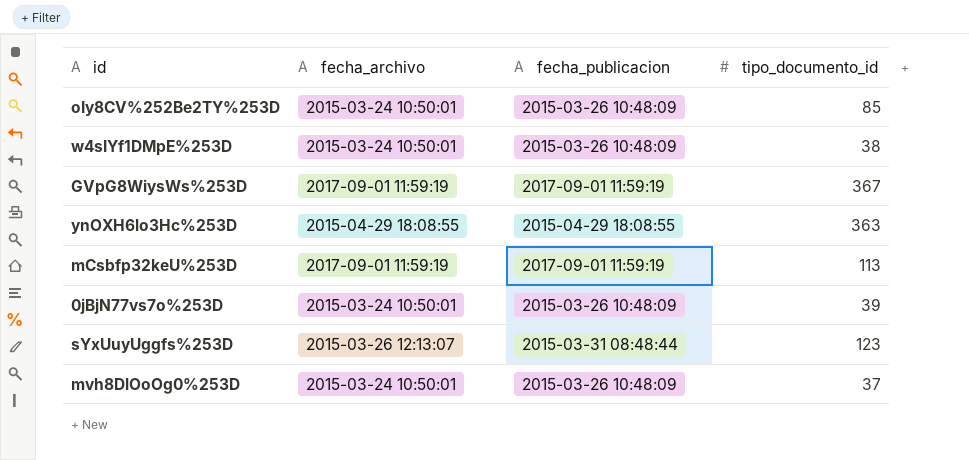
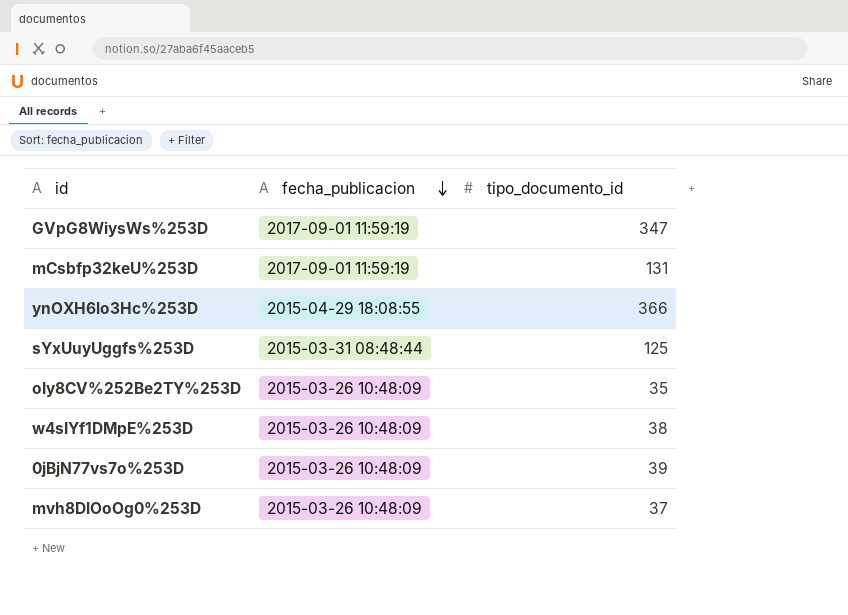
row order: none -> fecha_publicacion descending
column fecha_archivo | position: 2 -> none
GVpG8WiysWs%253D | tipo_documento_id: 367 -> 347
mCsbfp32keU%253D | tipo_documento_id: 113 -> 131
ynOXH6lo3Hc%253D | tipo_documento_id: 363 -> 366
sYxUuyUggfs%253D | tipo_documento_id: 123 -> 125
oIy8CV%252Be2TY%253D | tipo_documento_id: 85 -> 35

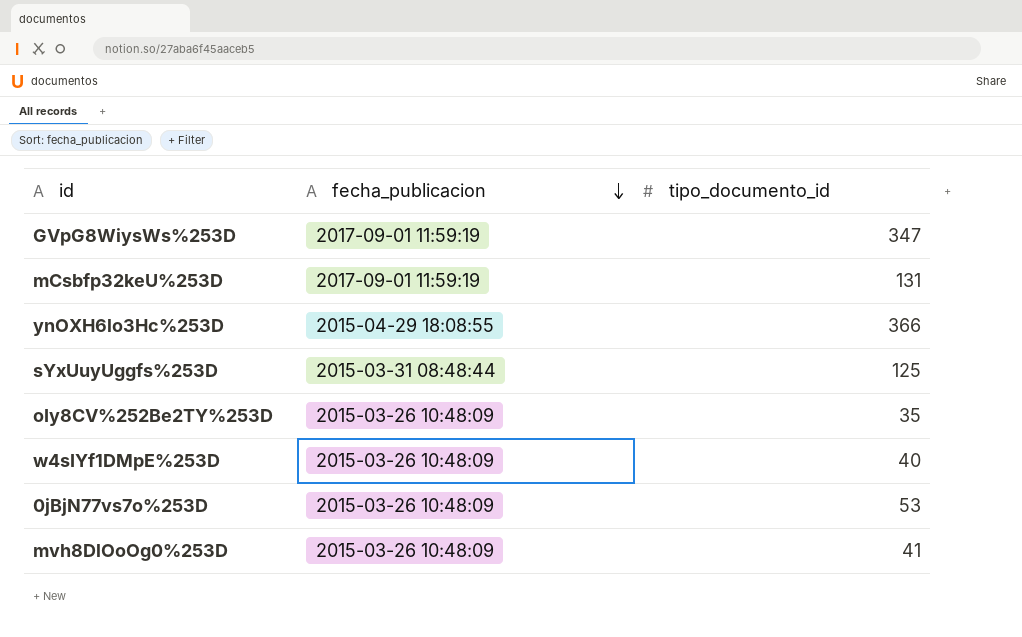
w4sIYf1DMpE%253D | tipo_documento_id: 38 -> 40
0jBjN77vs7o%253D | tipo_documento_id: 39 -> 53
mvh8DlOoOg0%253D | tipo_documento_id: 37 -> 41

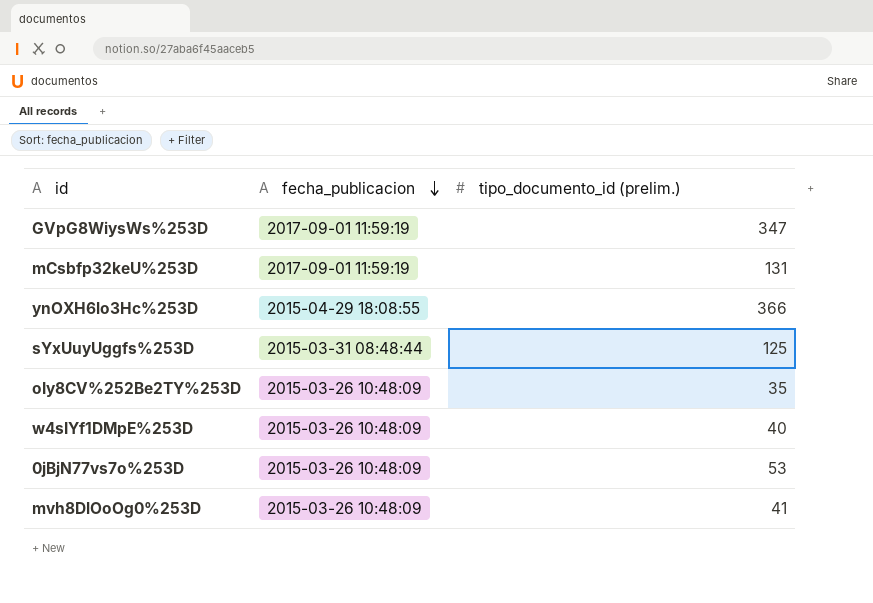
column name: tipo_documento_id -> tipo_documento_id (prelim.)

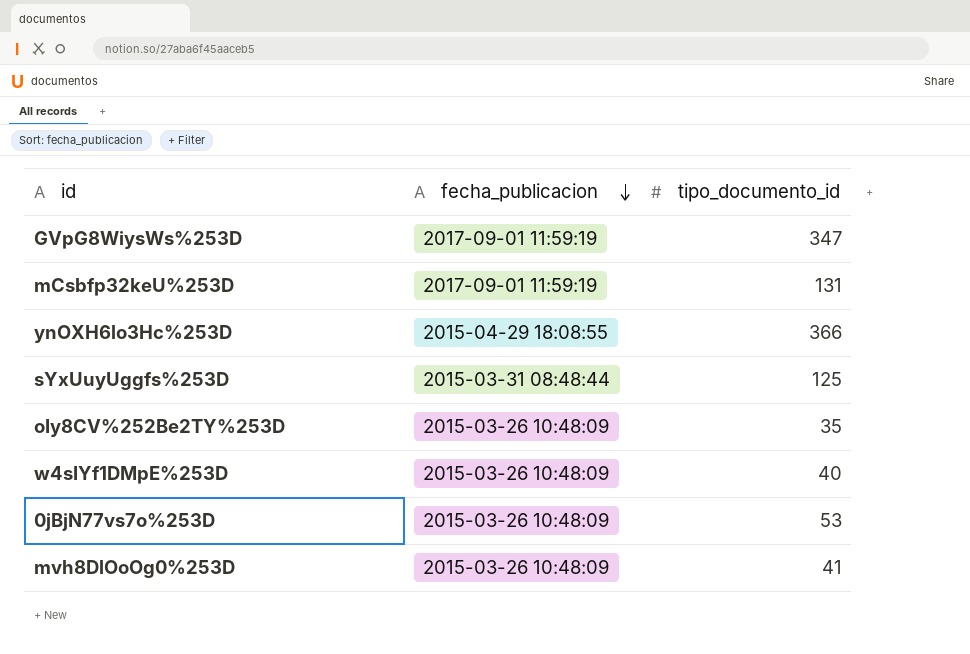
column name: tipo_documento_id (prelim.) -> tipo_documento_id

